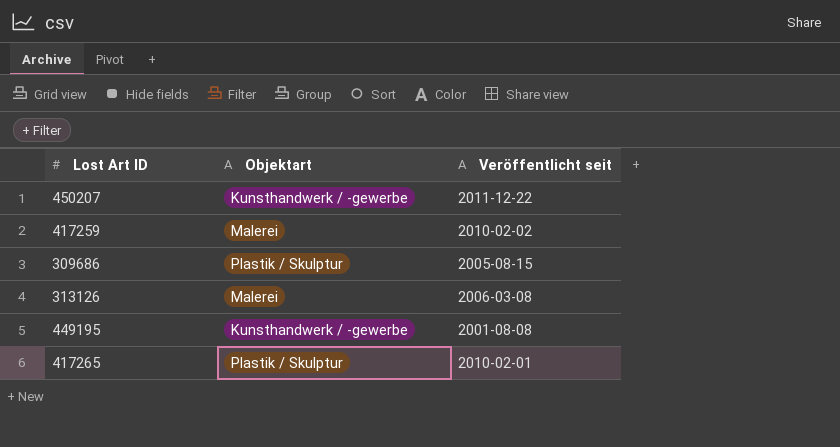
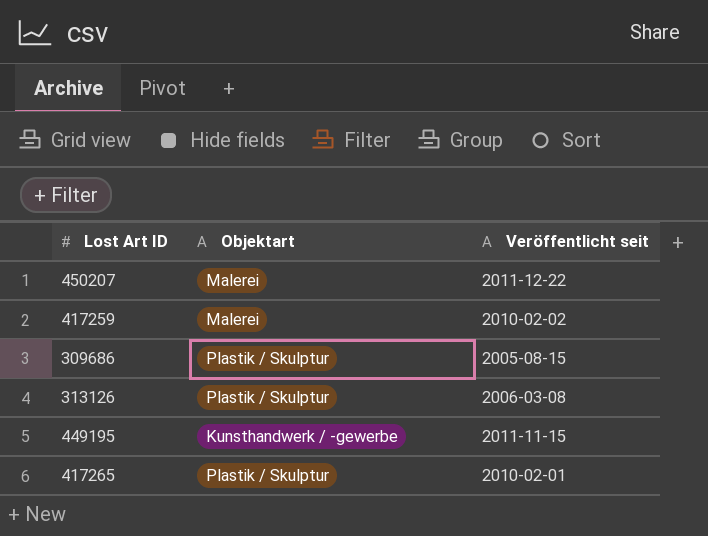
450207 | Objektart: Kunsthandwerk / -gewerbe -> Malerei
313126 | Objektart: Malerei -> Plastik / Skulptur
449195 | Veröffentlicht seit: 2001-08-08 -> 2011-11-15

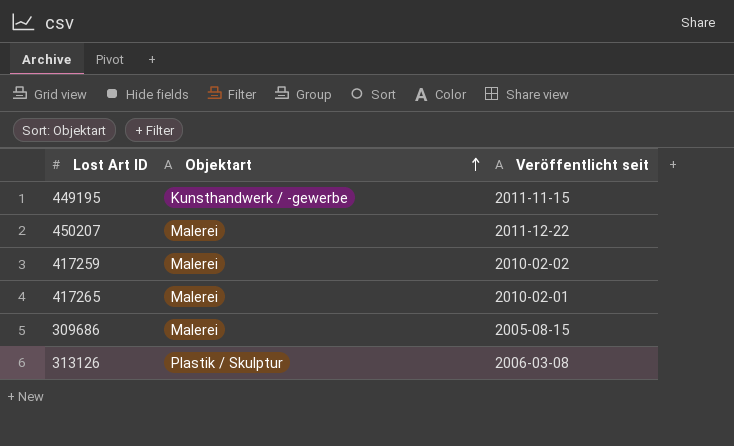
row order: none -> Objektart ascending
417265 | Objektart: Plastik / Skulptur -> Malerei
309686 | Objektart: Plastik / Skulptur -> Malerei

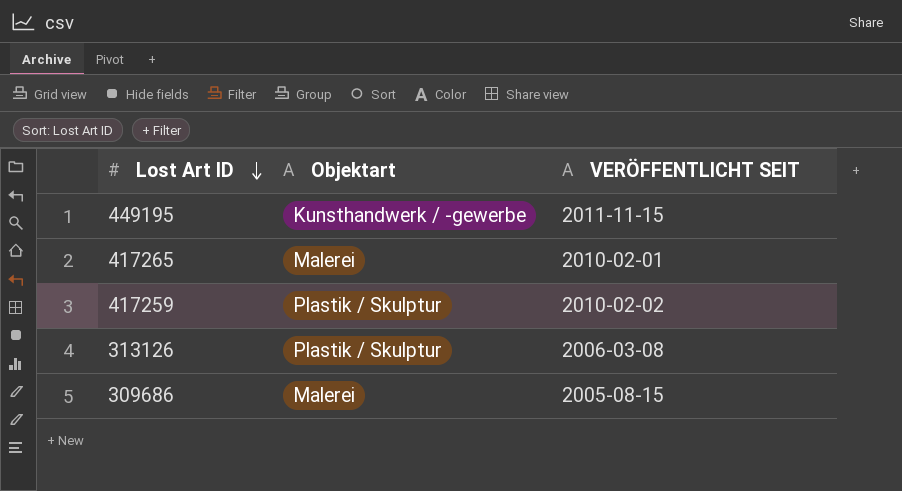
row order: Objektart ascending -> Lost Art ID descending
column name: Veröffentlicht seit -> VERÖFFENTLICHT SEIT
row 450207: Malerei | 2011-12-22 -> none
417259 | Objektart: Malerei -> Plastik / Skulptur

